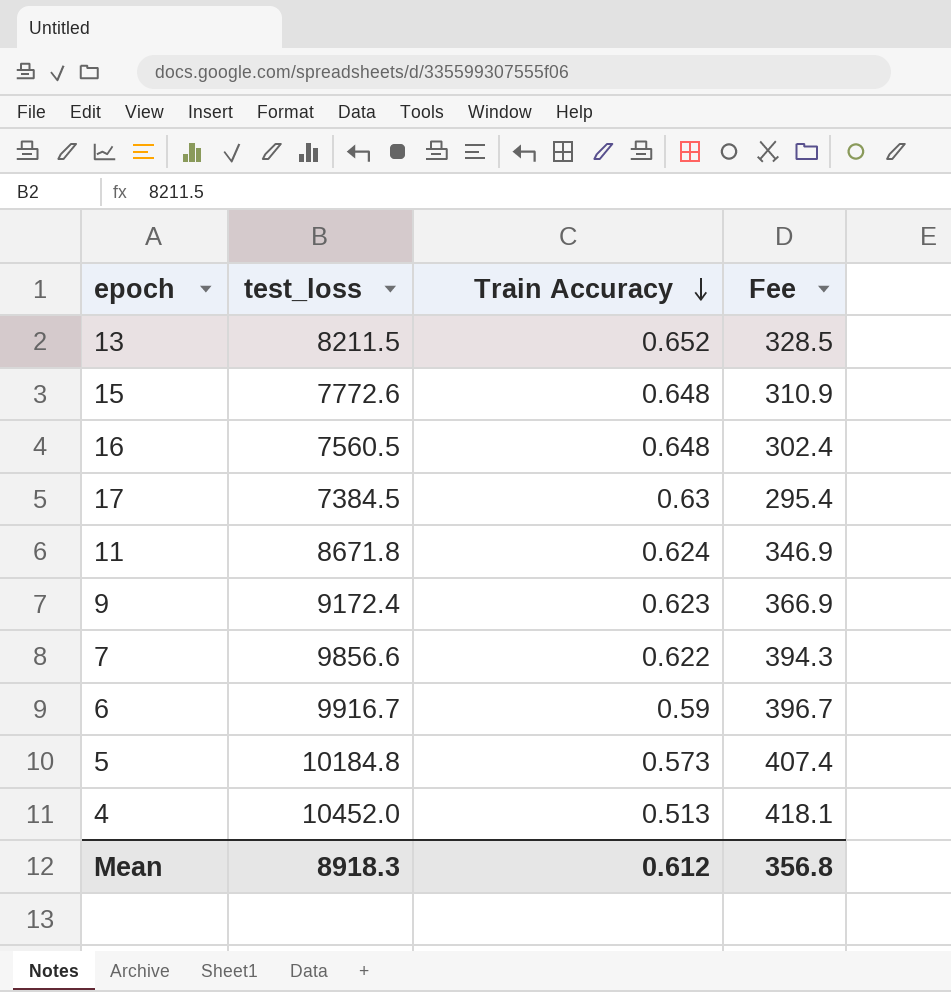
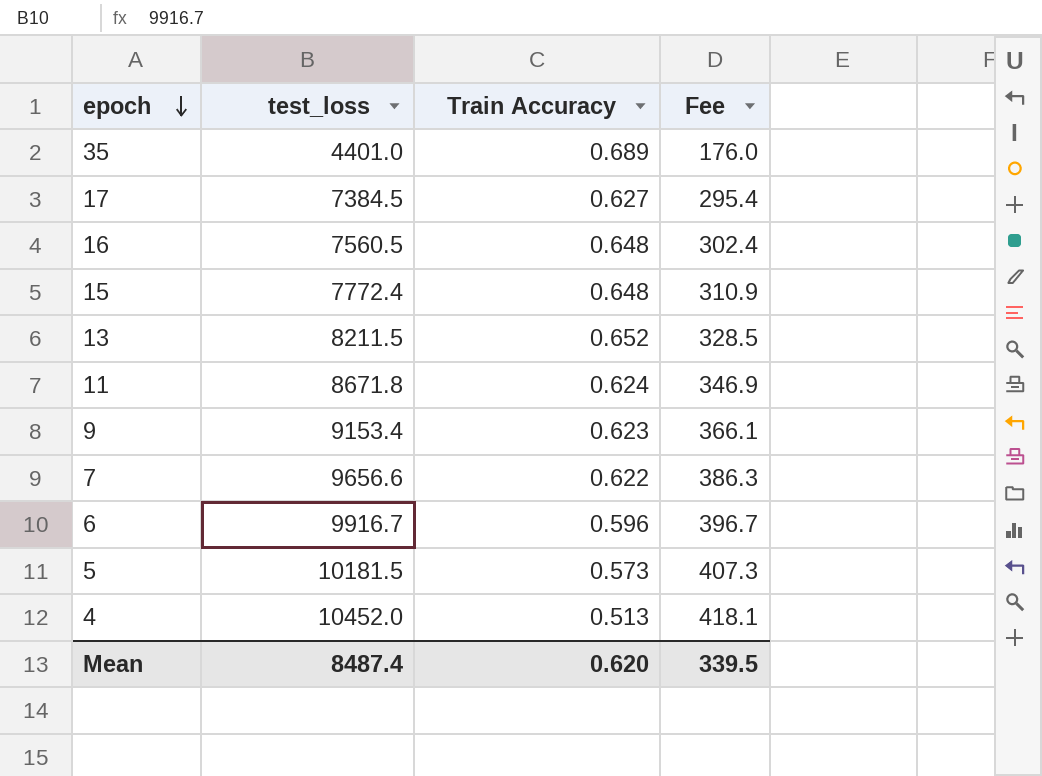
row order: Train Accuracy descending -> epoch descending
row 35: none -> 4401.0 | 0.689 | 176.0
17 | Train Accuracy: 0.63 -> 0.627
15 | test_loss: 7772.6 -> 7772.4
9 | test_loss: 9172.4 -> 9153.4
9 | Fee: 366.9 -> 366.1
7 | test_loss: 9856.6 -> 9656.6
7 | Fee: 394.3 -> 386.3
6 | Train Accuracy: 0.59 -> 0.596
5 | test_loss: 10184.8 -> 10181.5
5 | Fee: 407.4 -> 407.3
Mean | test_loss: 8918.3 -> 8487.4
Mean | Train Accuracy: 0.612 -> 0.620
Mean | Fee: 356.8 -> 339.5

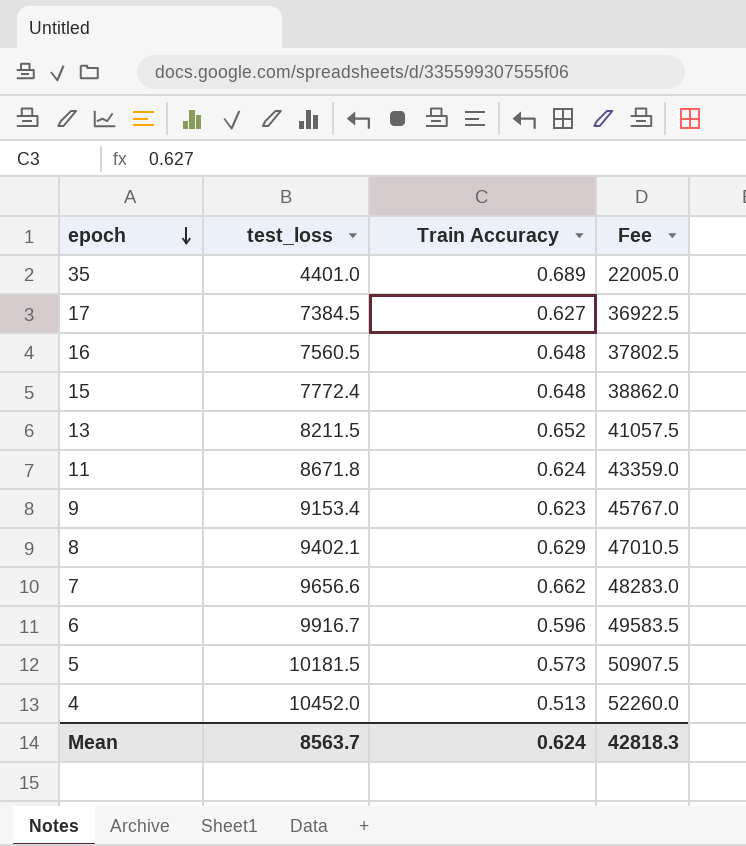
column Fee | formula: [test_loss] * 0.04 -> [test_loss] * 5
row 8: none -> 9402.1 | 0.629 | 47010.5
7 | Train Accuracy: 0.622 -> 0.662
Mean | test_loss: 8487.4 -> 8563.7
Mean | Train Accuracy: 0.620 -> 0.624
Mean | Fee: 339.5 -> 42818.3

